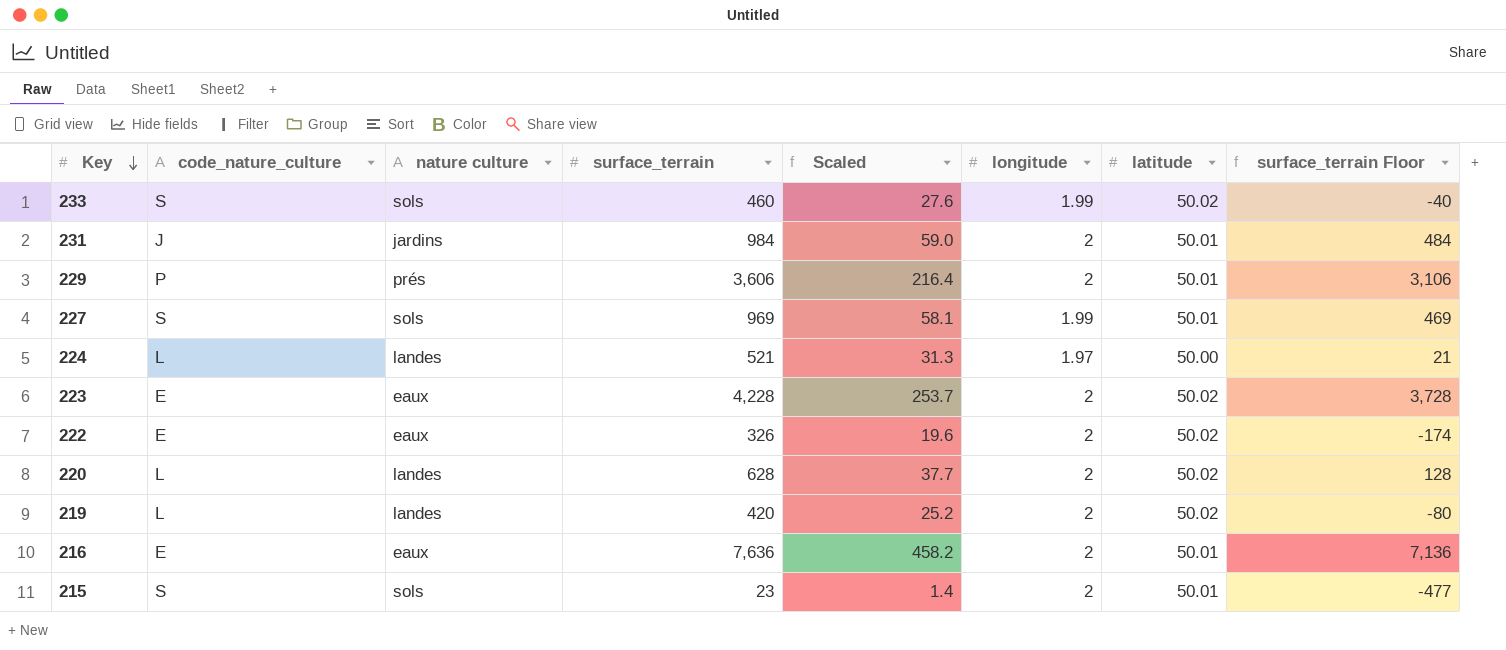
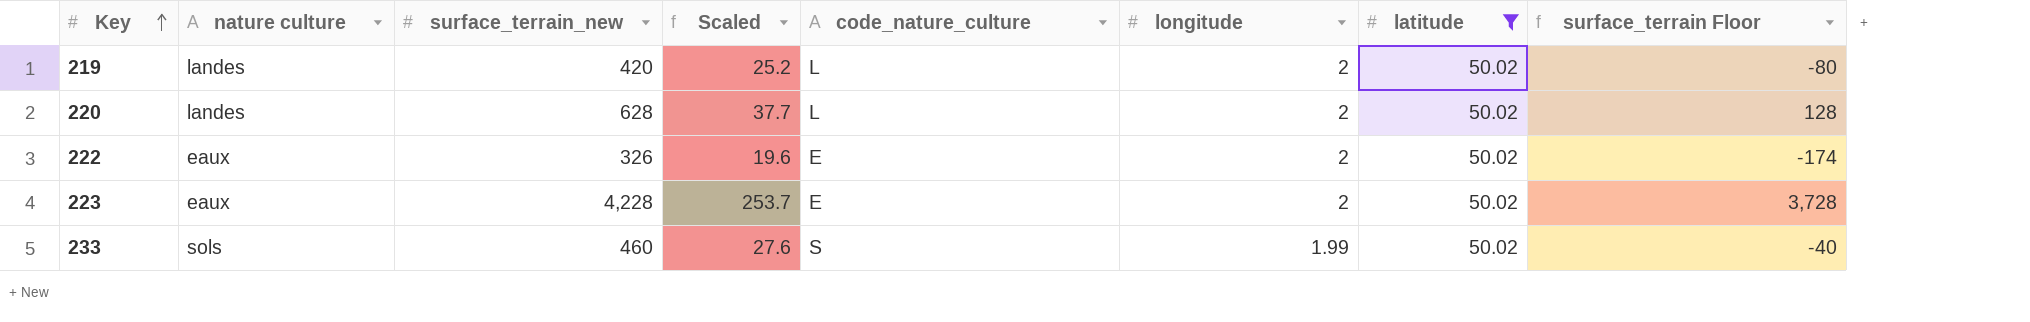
filter: none -> latitude = 50.02
row order: Key descending -> Key ascending
column name: surface_terrain -> surface_terrain_new
column code_nature_culture | position: 2 -> 5

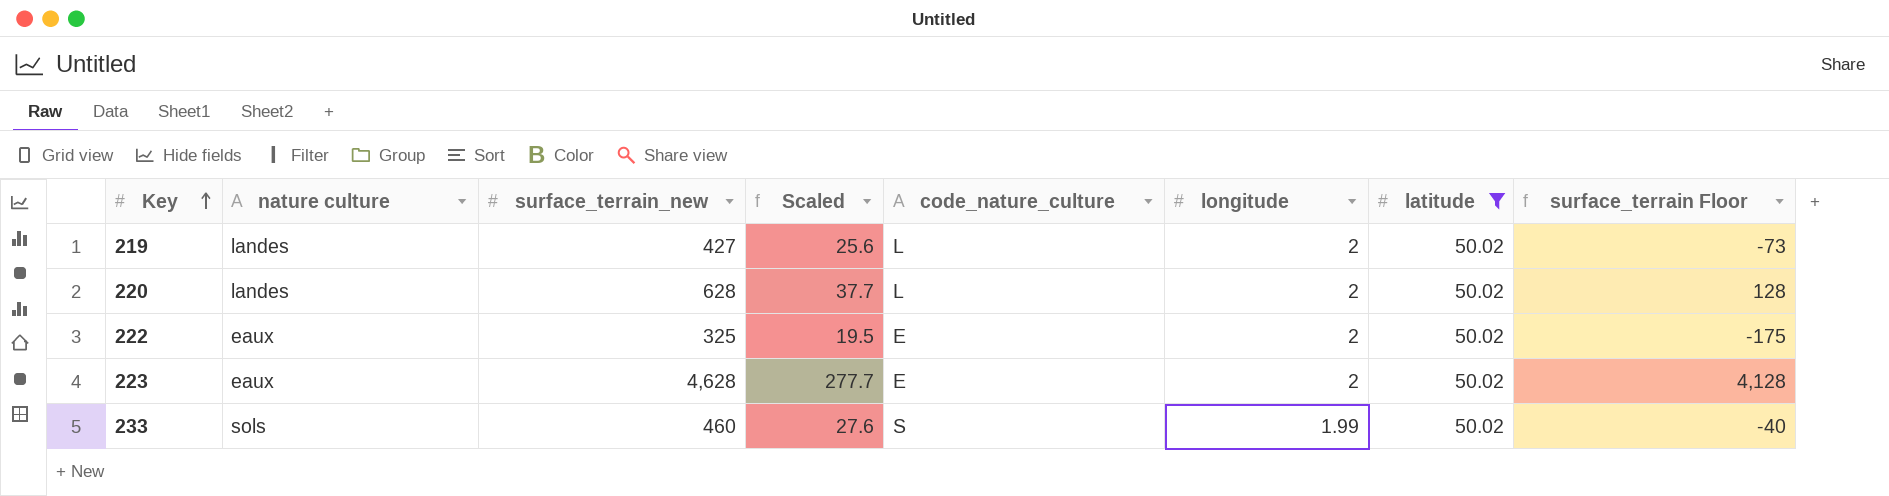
219 | surface_terrain_new: 420 -> 427
219 | Scaled: 25.2 -> 25.6
219 | surface_terrain Floor: -80 -> -73
222 | surface_terrain_new: 326 -> 325
222 | Scaled: 19.6 -> 19.5
222 | surface_terrain Floor: -174 -> -175
223 | surface_terrain_new: 4,228 -> 4,628
223 | Scaled: 253.7 -> 277.7
223 | surface_terrain Floor: 3,728 -> 4,128

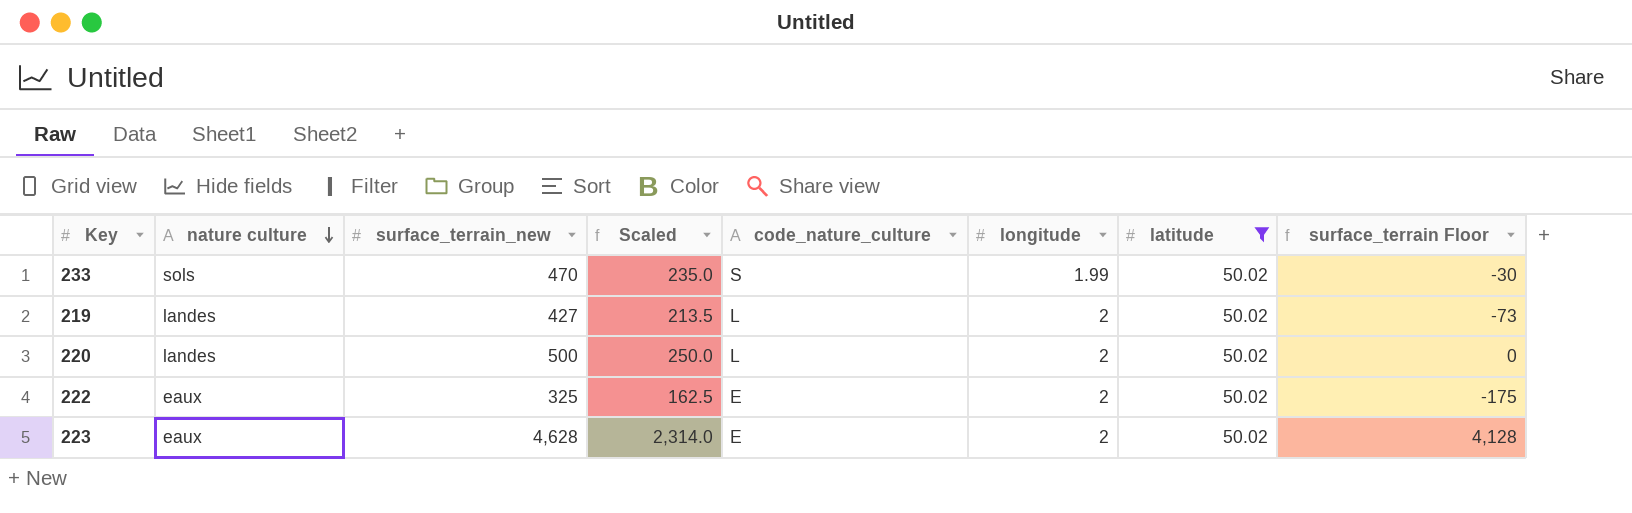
row order: Key ascending -> nature culture descending
column Scaled | formula: [surface_terrain_new] * 0.06 -> [surface_terrain_new] * 0.5
233 | surface_terrain_new: 460 -> 470
233 | surface_terrain Floor: -40 -> -30
220 | surface_terrain_new: 628 -> 500
220 | surface_terrain Floor: 128 -> 0

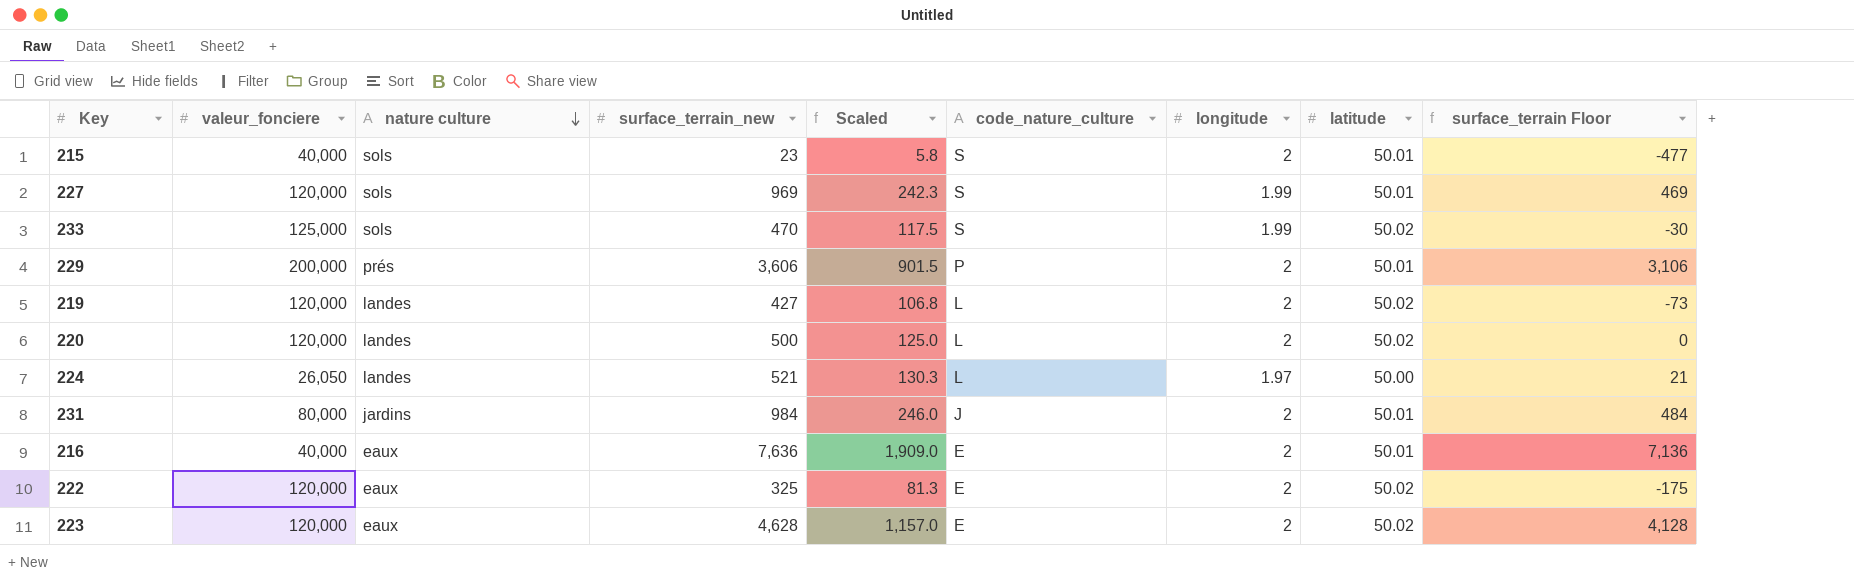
filter: latitude = 50.02 -> none
column valeur_fonciere | position: none -> 2
column Scaled | formula: [surface_terrain_new] * 0.5 -> [surface_terrain_new] * 0.25

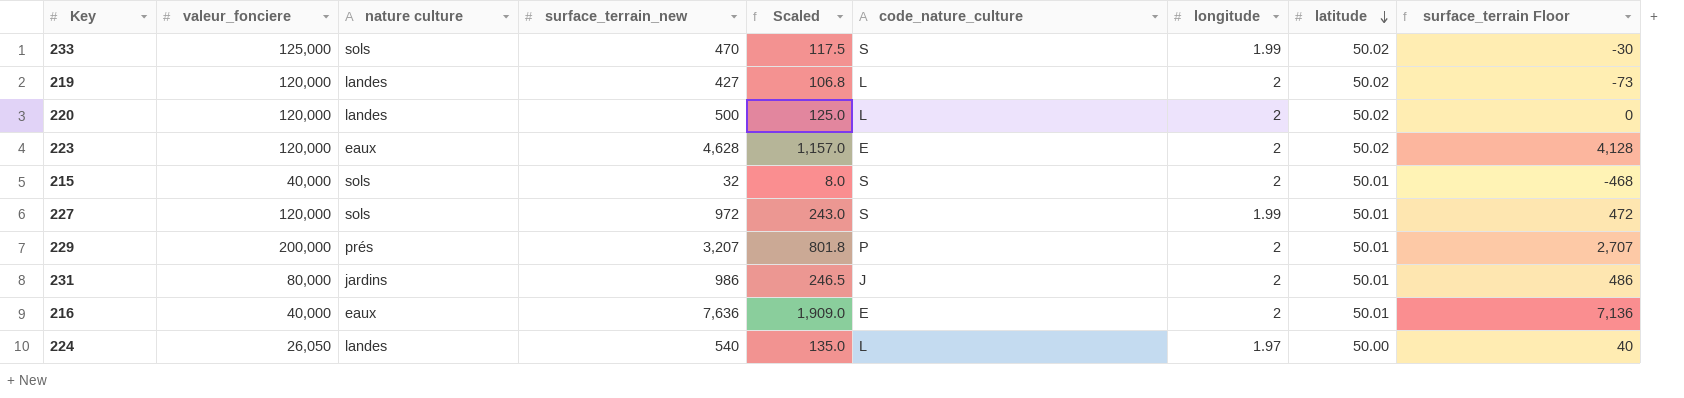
row order: nature culture descending -> latitude descending
row 222: 120,000 | eaux | 325 | 81.3 | E | 2 | 50.02 | -175 -> none
215 | surface_terrain_new: 23 -> 32
215 | Scaled: 5.8 -> 8.0
215 | surface_terrain Floor: -477 -> -468
227 | surface_terrain_new: 969 -> 972
227 | Scaled: 242.3 -> 243.0
227 | surface_terrain Floor: 469 -> 472
229 | surface_terrain_new: 3,606 -> 3,207
229 | Scaled: 901.5 -> 801.8
229 | surface_terrain Floor: 3,106 -> 2,707
231 | surface_terrain_new: 984 -> 986
231 | Scaled: 246.0 -> 246.5
231 | surface_terrain Floor: 484 -> 486
224 | surface_terrain_new: 521 -> 540
224 | Scaled: 130.3 -> 135.0
224 | surface_terrain Floor: 21 -> 40

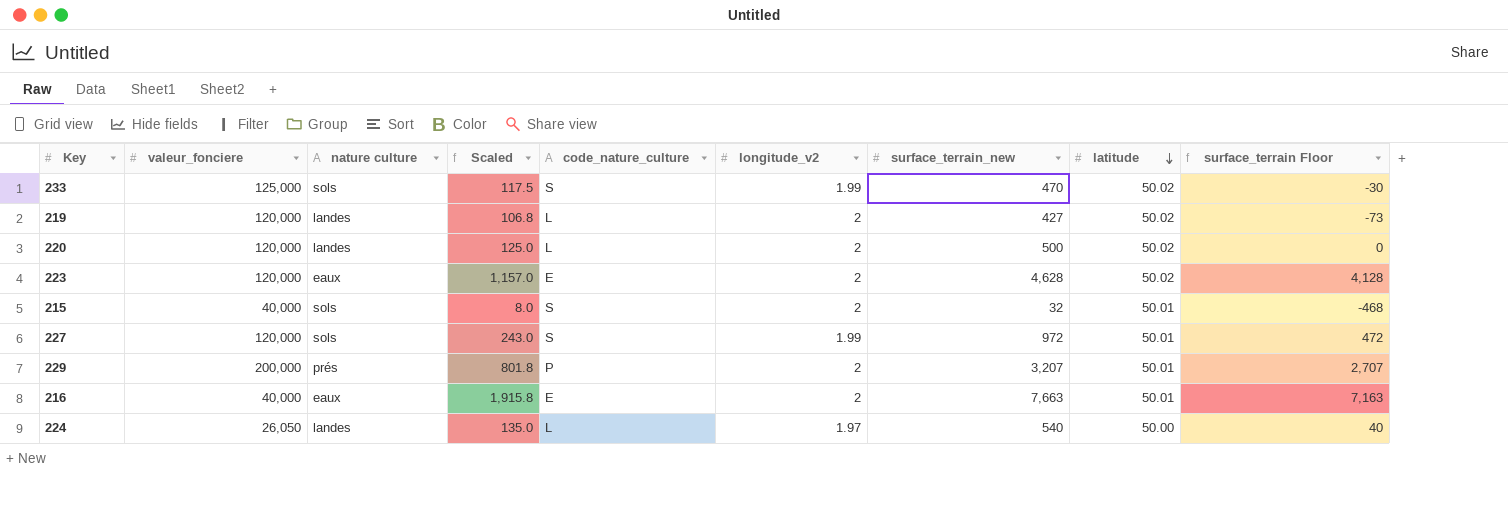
column name: longitude -> longitude_v2
column surface_terrain_new | position: 4 -> 7
row 231: 80,000 | jardins | 986 | 246.5 | J | 2 | 50.01 | 486 -> none
216 | Scaled: 1,909.0 -> 1,915.8
216 | surface_terrain_new: 7,636 -> 7,663
216 | surface_terrain Floor: 7,136 -> 7,163

